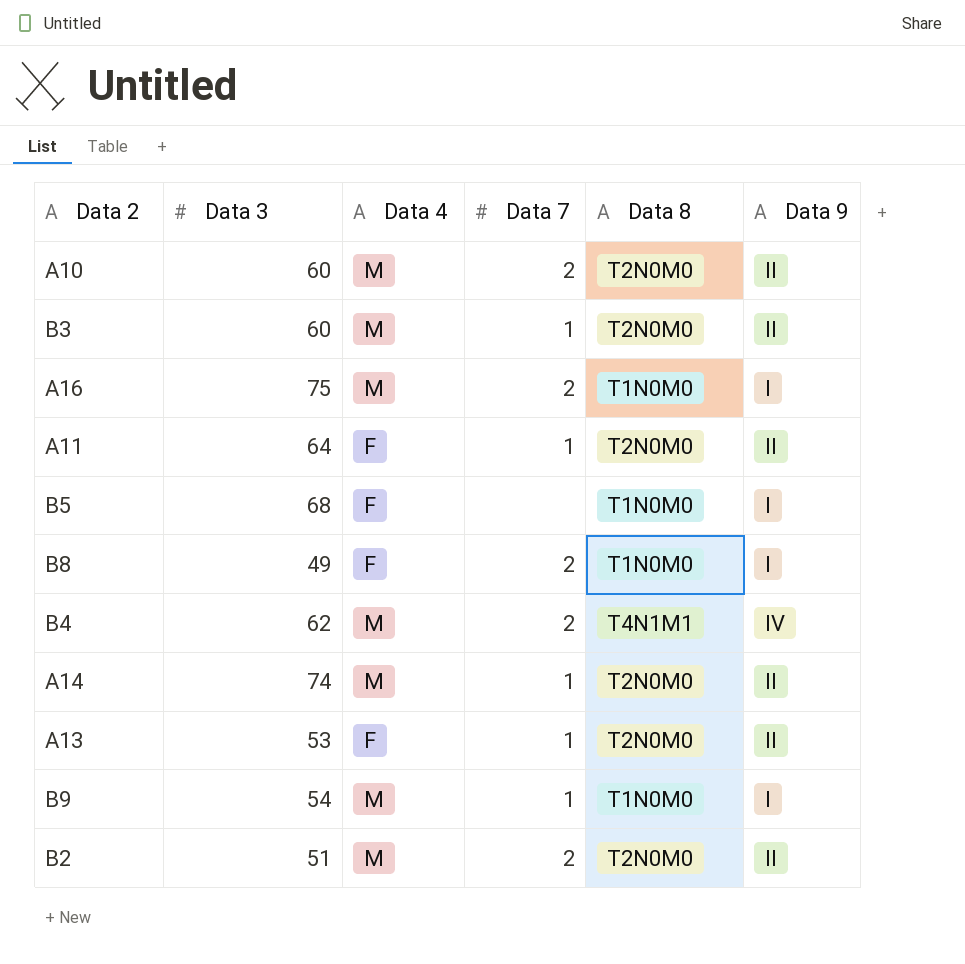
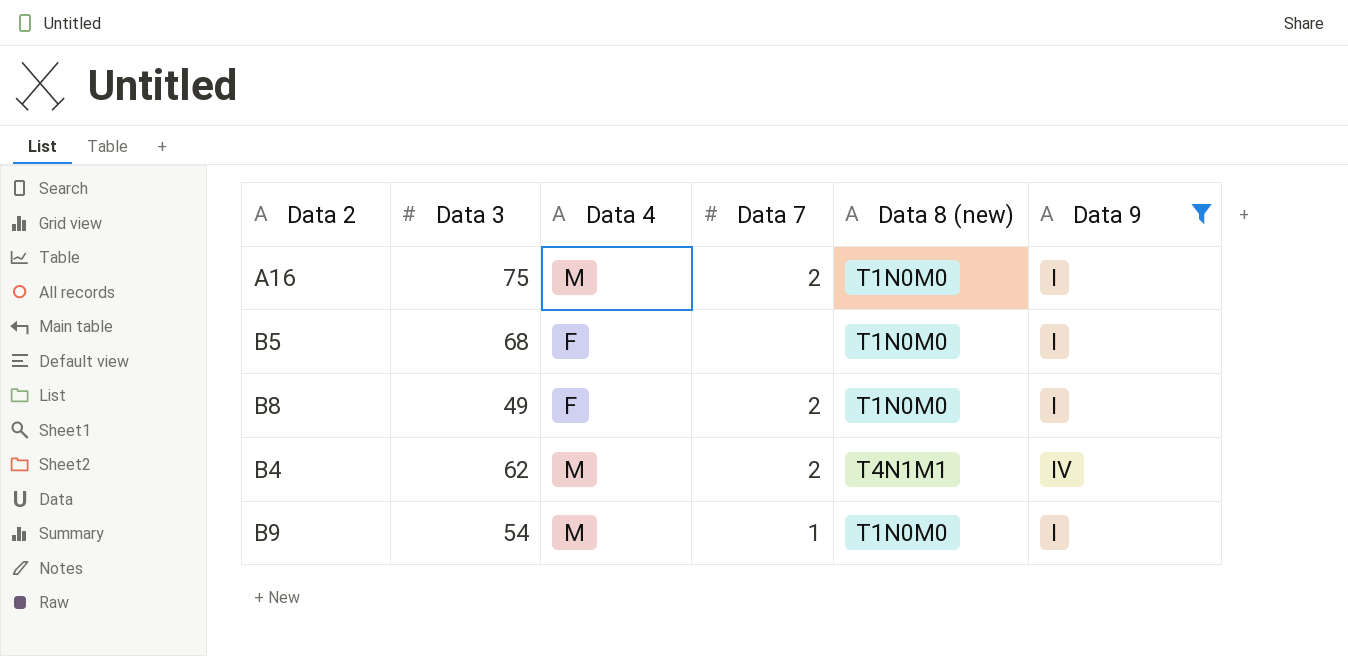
filter: none -> Data 9 != II
column name: Data 8 -> Data 8 (new)

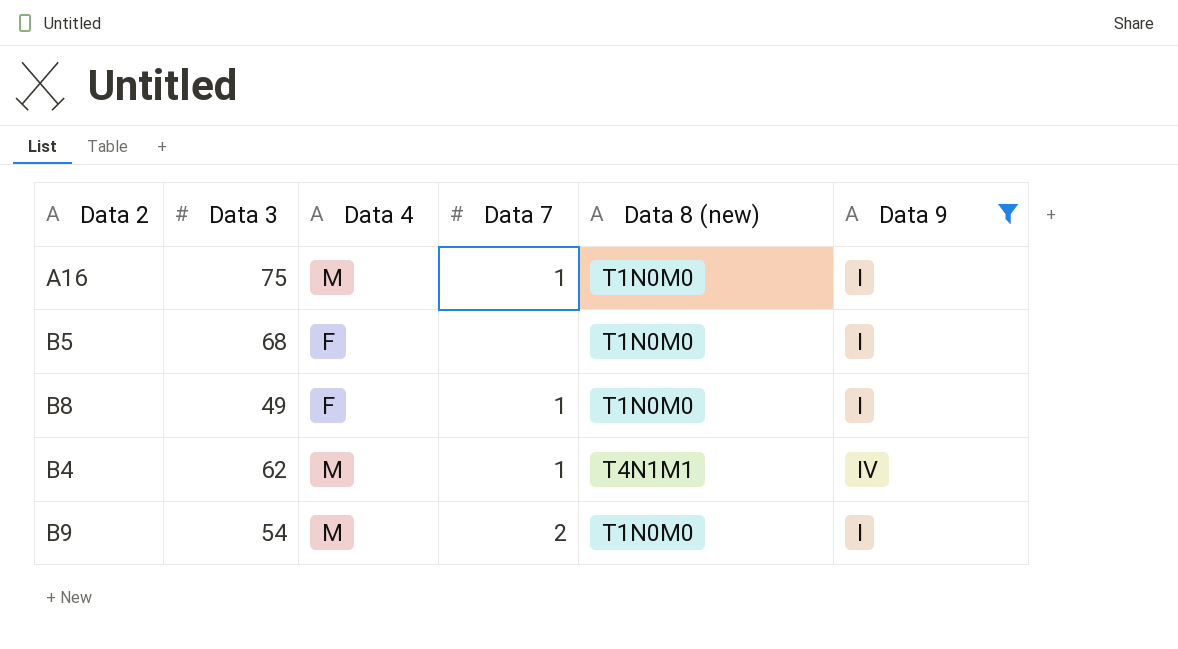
A16 | Data 7: 2 -> 1
B8 | Data 7: 2 -> 1
B4 | Data 7: 2 -> 1
B9 | Data 7: 1 -> 2

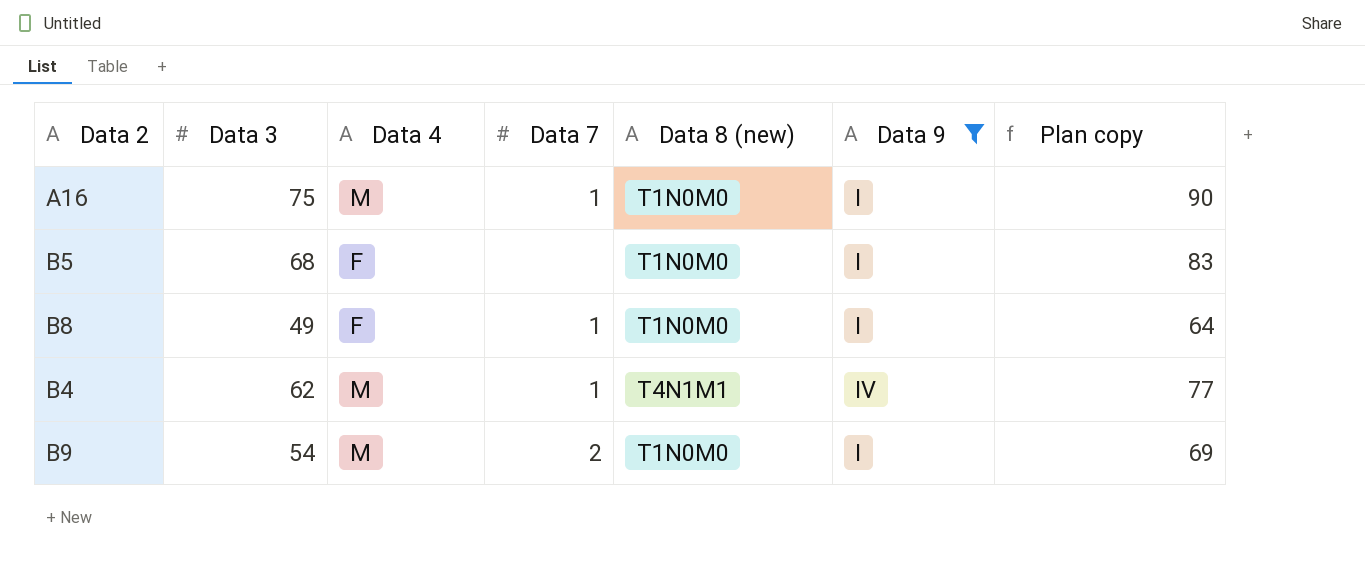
column Plan copy | formula: none -> [Data 3] + 15

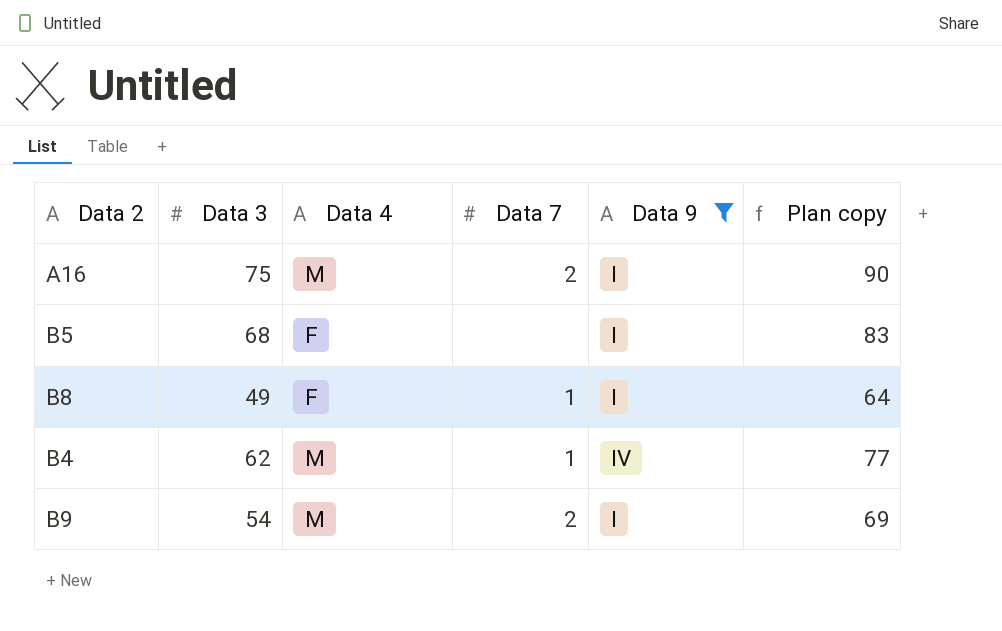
column Data 8 (new) | position: 5 -> none
A16 | Data 7: 1 -> 2

